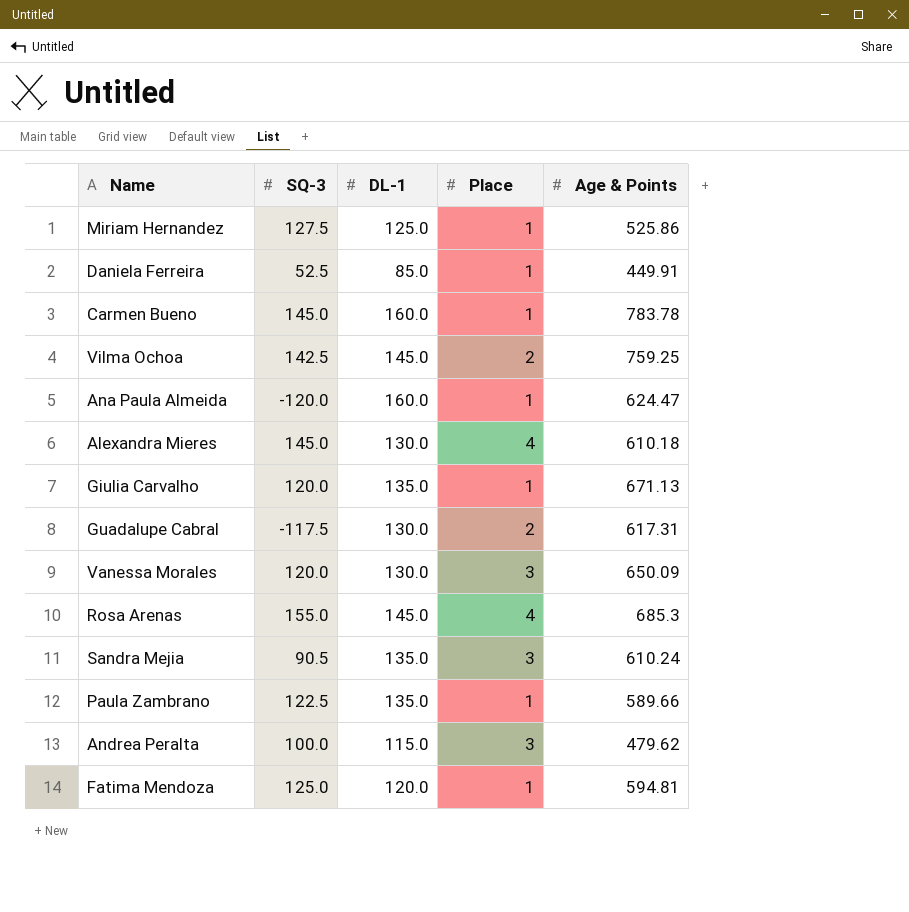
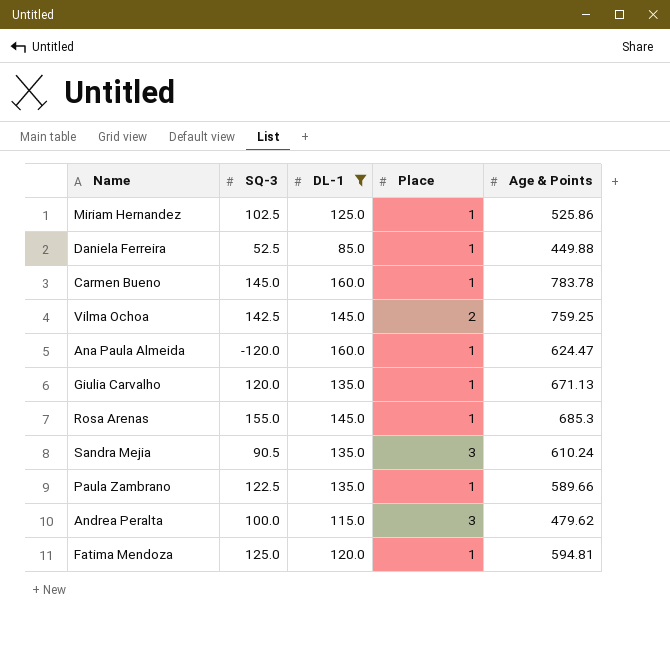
filter: none -> DL-1 != 130.0
Miriam Hernandez | SQ-3: 127.5 -> 102.5
Daniela Ferreira | Age & Points: 449.91 -> 449.88
Rosa Arenas | Place: 4 -> 1

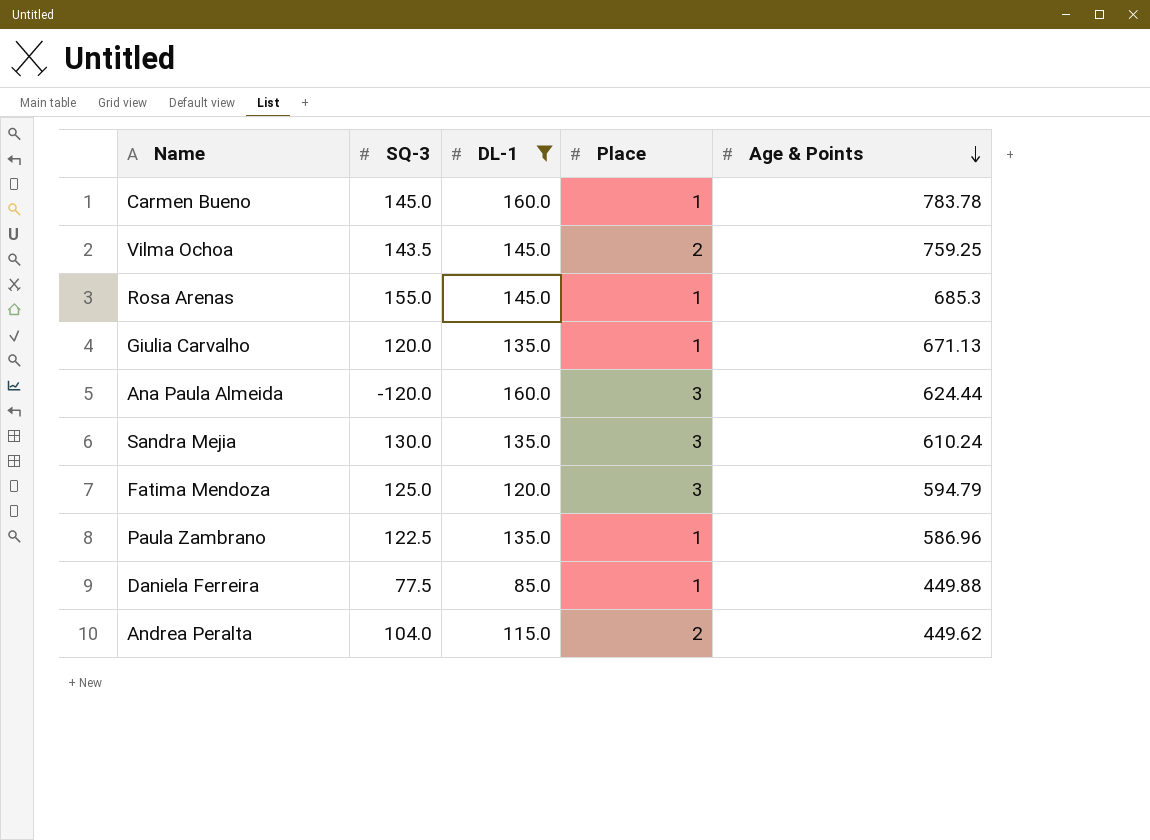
row order: none -> Age & Points descending
row Miriam Hernandez: 102.5 | 125.0 | 1 | 525.86 -> none
Vilma Ochoa | SQ-3: 142.5 -> 143.5
Ana Paula Almeida | Place: 1 -> 3
Ana Paula Almeida | Age & Points: 624.47 -> 624.44
Sandra Mejia | SQ-3: 90.5 -> 130.0
Fatima Mendoza | Place: 1 -> 3
Fatima Mendoza | Age & Points: 594.81 -> 594.79
Paula Zambrano | Age & Points: 589.66 -> 586.96
Daniela Ferreira | SQ-3: 52.5 -> 77.5
Andrea Peralta | SQ-3: 100.0 -> 104.0
Andrea Peralta | Place: 3 -> 2
Andrea Peralta | Age & Points: 479.62 -> 449.62

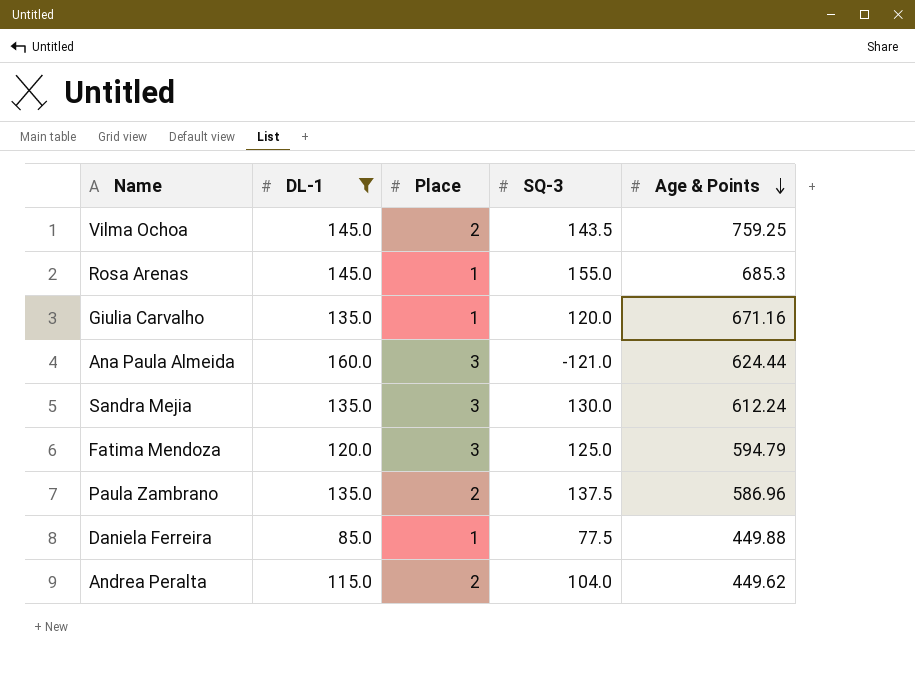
column SQ-3 | position: 2 -> 4
row Carmen Bueno: 145.0 | 160.0 | 1 | 783.78 -> none
Giulia Carvalho | Age & Points: 671.13 -> 671.16
Ana Paula Almeida | SQ-3: -120.0 -> -121.0
Sandra Mejia | Age & Points: 610.24 -> 612.24
Paula Zambrano | Place: 1 -> 2
Paula Zambrano | SQ-3: 122.5 -> 137.5

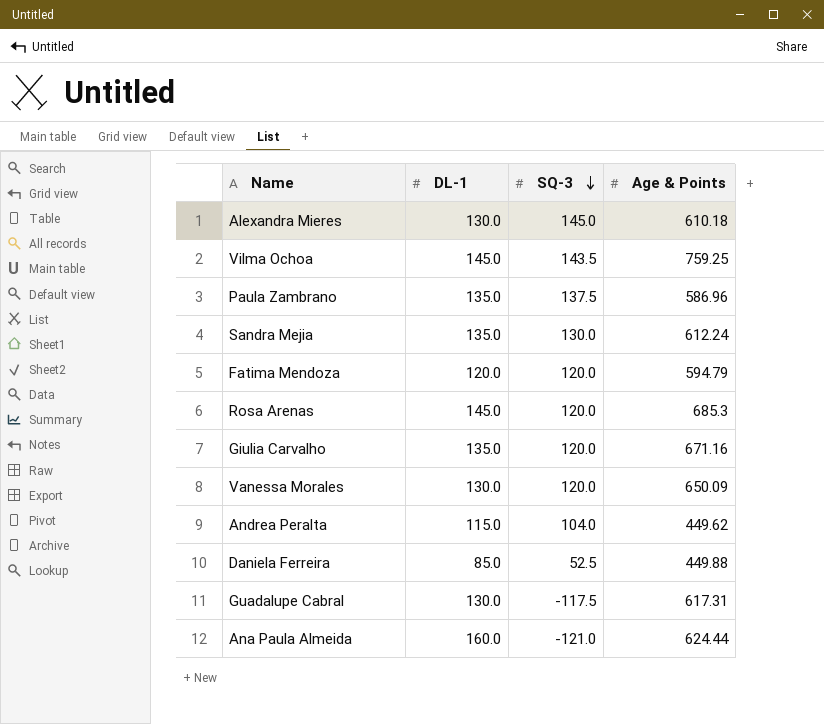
filter: DL-1 != 130.0 -> none
row order: Age & Points descending -> SQ-3 descending
column Place | position: 3 -> none
Fatima Mendoza | SQ-3: 125.0 -> 120.0
Rosa Arenas | SQ-3: 155.0 -> 120.0
Daniela Ferreira | SQ-3: 77.5 -> 52.5

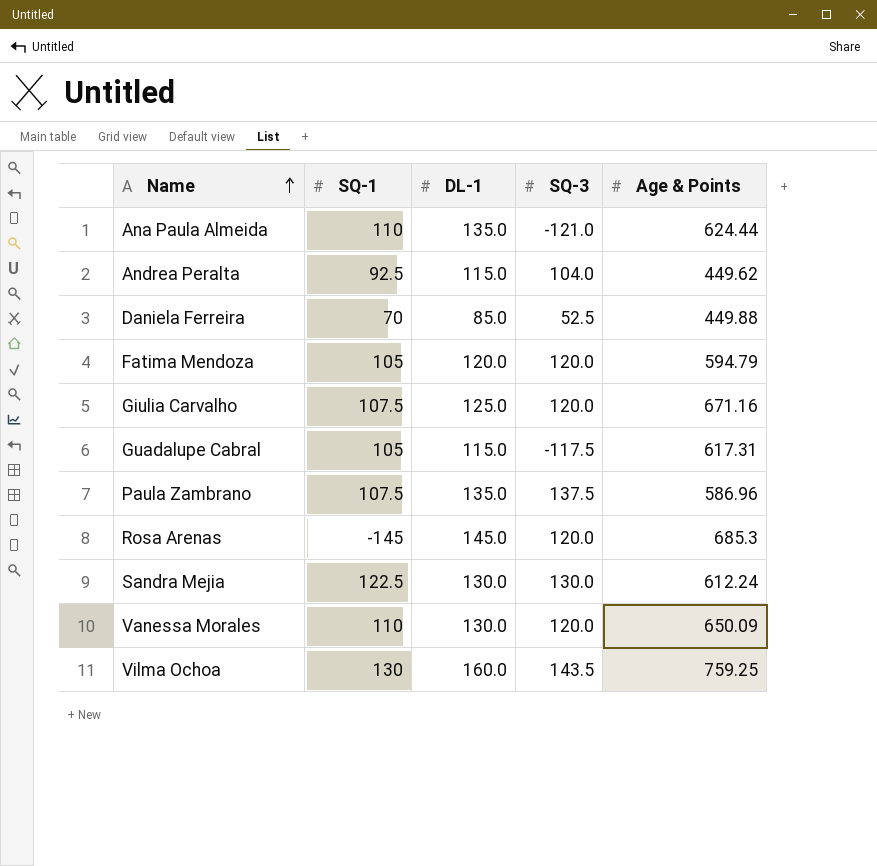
row order: SQ-3 descending -> Name ascending
column SQ-1 | position: none -> 2
row Alexandra Mieres: 130.0 | 145.0 | 610.18 -> none
Ana Paula Almeida | DL-1: 160.0 -> 135.0
Giulia Carvalho | DL-1: 135.0 -> 125.0
Guadalupe Cabral | DL-1: 130.0 -> 115.0
Sandra Mejia | DL-1: 135.0 -> 130.0
Vilma Ochoa | DL-1: 145.0 -> 160.0

